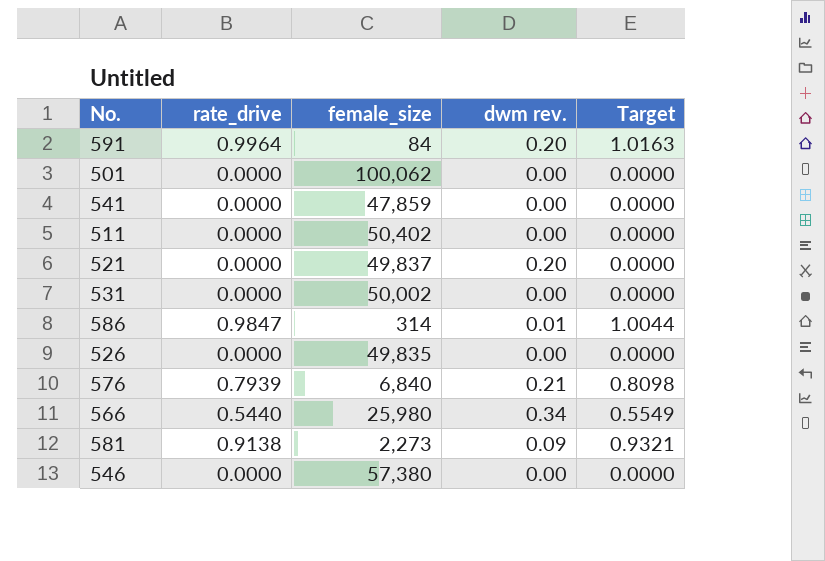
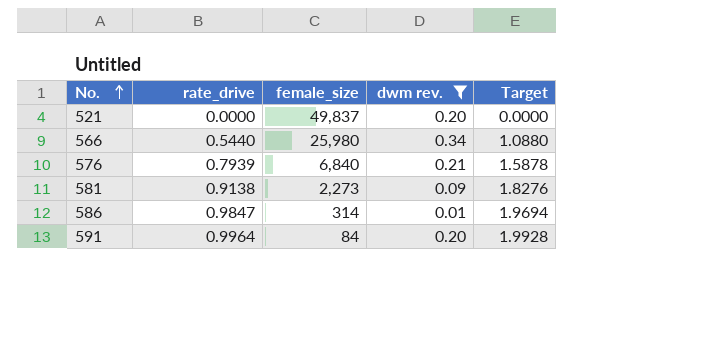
filter: none -> dwm rev. != 0.00
row order: none -> No. ascending
column Target | formula: [rate_drive] * 1.02 -> [rate_drive] * 2

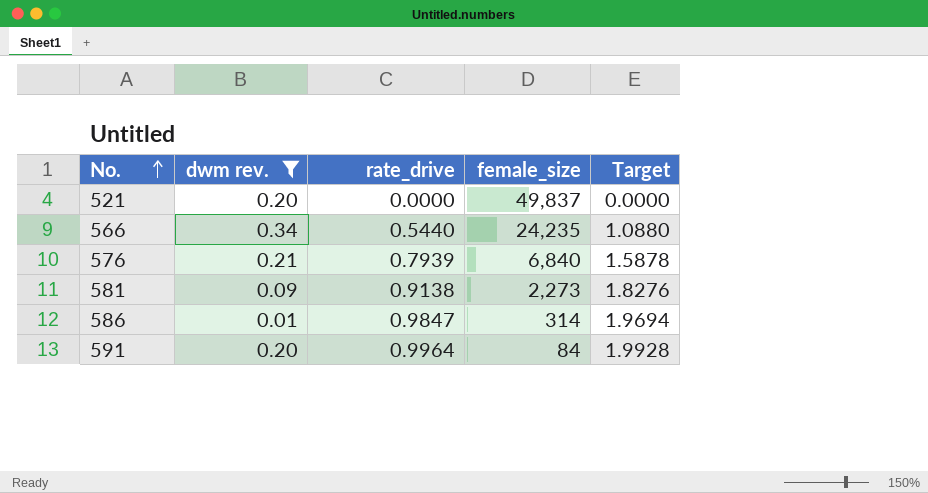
column dwm rev. | position: 4 -> 2
566 | female_size: 25,980 -> 24,235

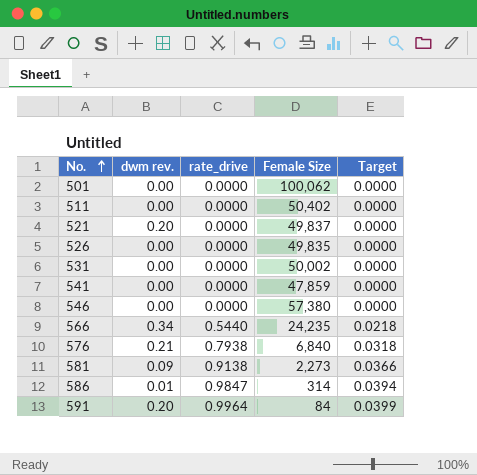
filter: dwm rev. != 0.00 -> none
column name: female_size -> Female Size
column Target | formula: [rate_drive] * 2 -> [rate_drive] * 0.04
576 | rate_drive: 0.7939 -> 0.7938

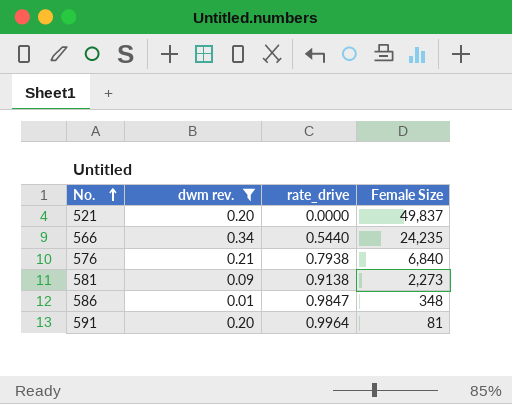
filter: none -> dwm rev. != 0.00
column Target | formula: [rate_drive] * 0.04 -> none
586 | Female Size: 314 -> 348
591 | Female Size: 84 -> 81

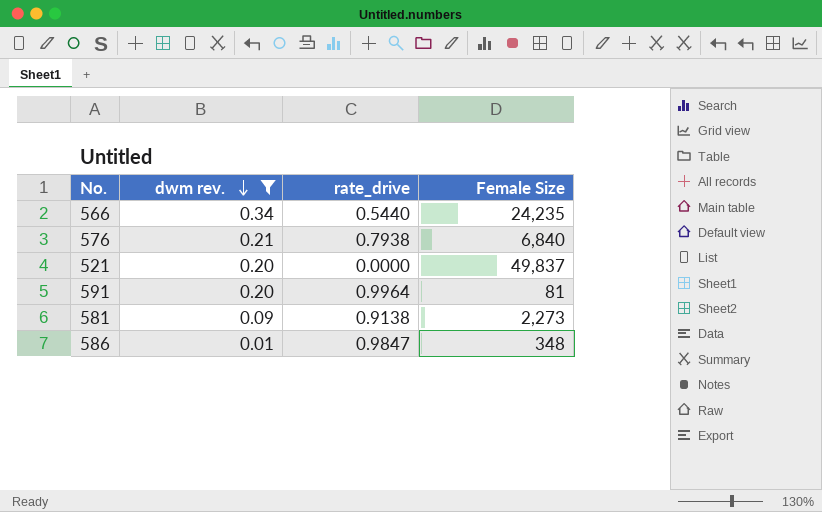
row order: No. ascending -> dwm rev. descending

